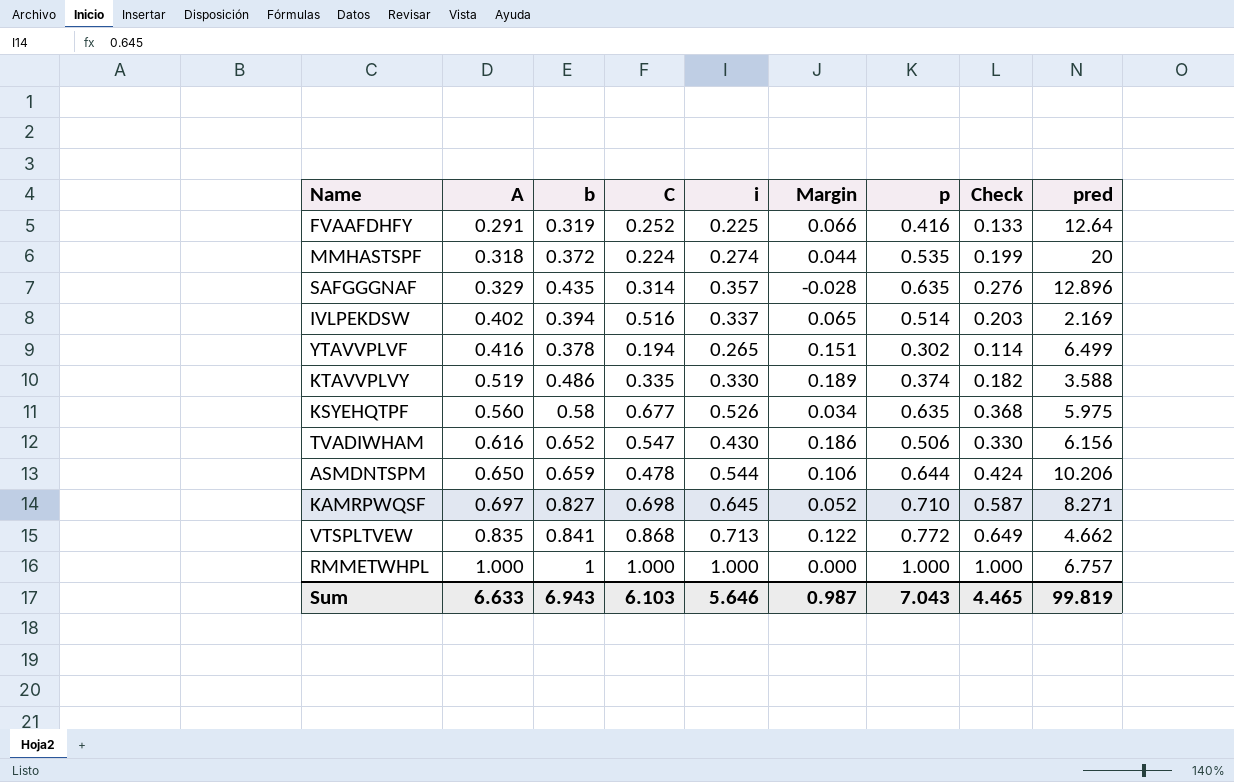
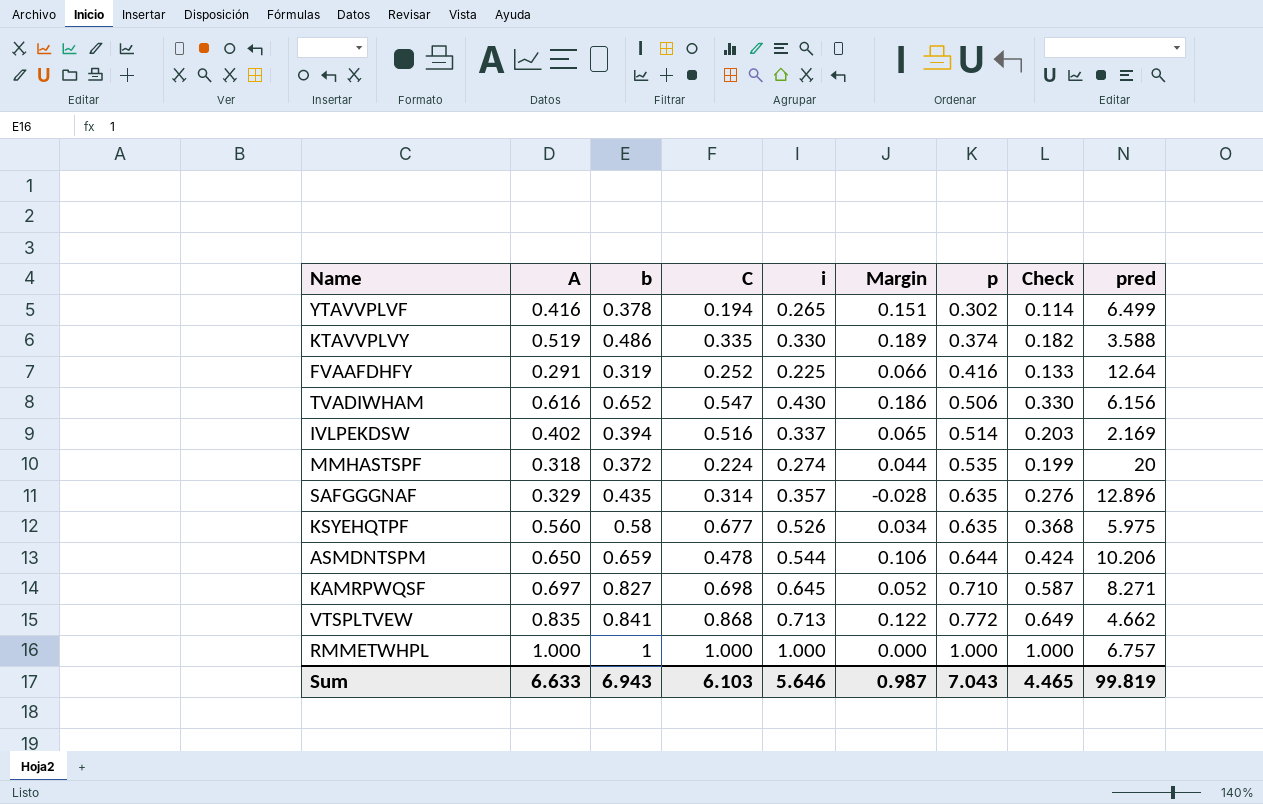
row order: A ascending -> p ascending

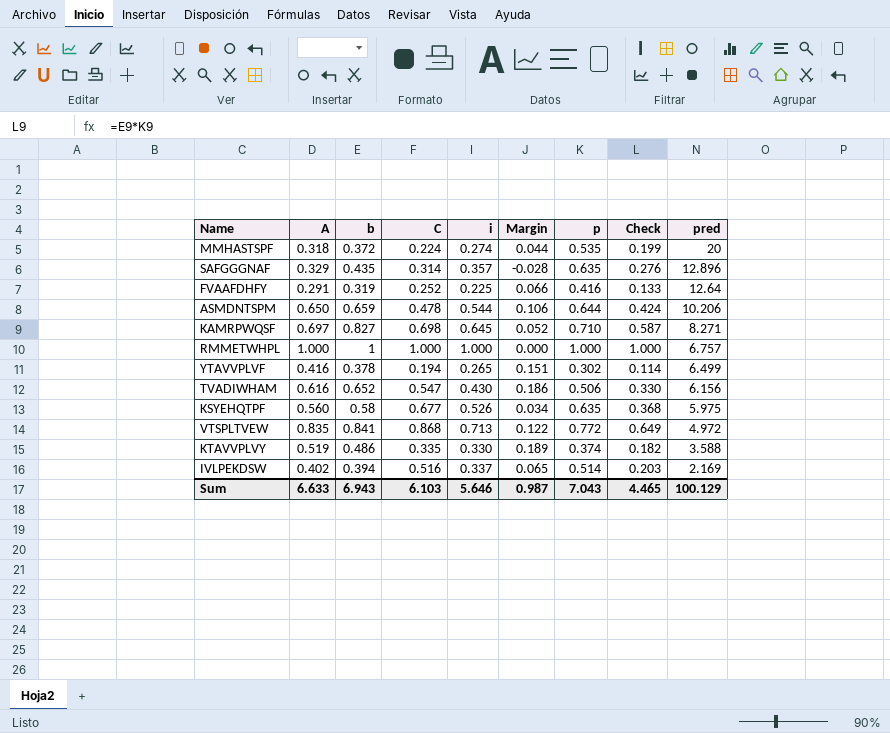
row order: p ascending -> pred descending
VTSPLTVEW | pred: 4.662 -> 4.972
Sum | pred: 99.819 -> 100.129

